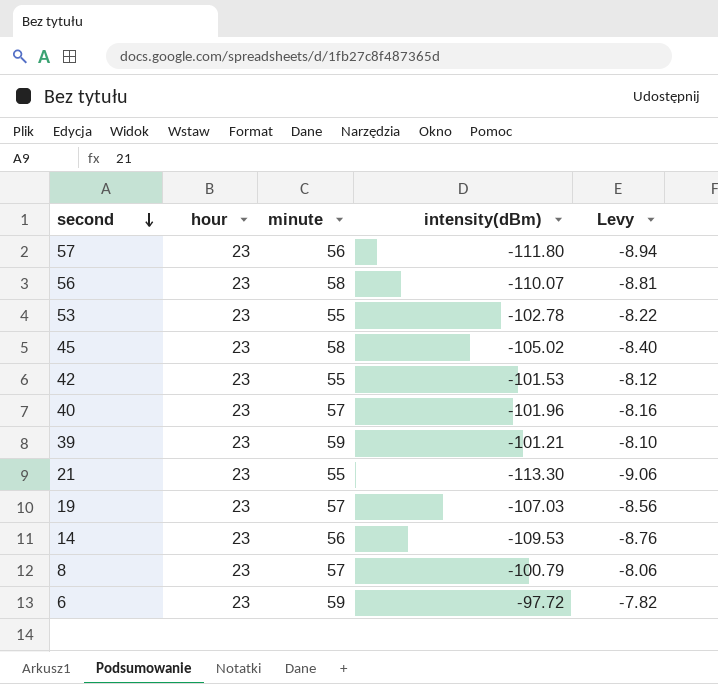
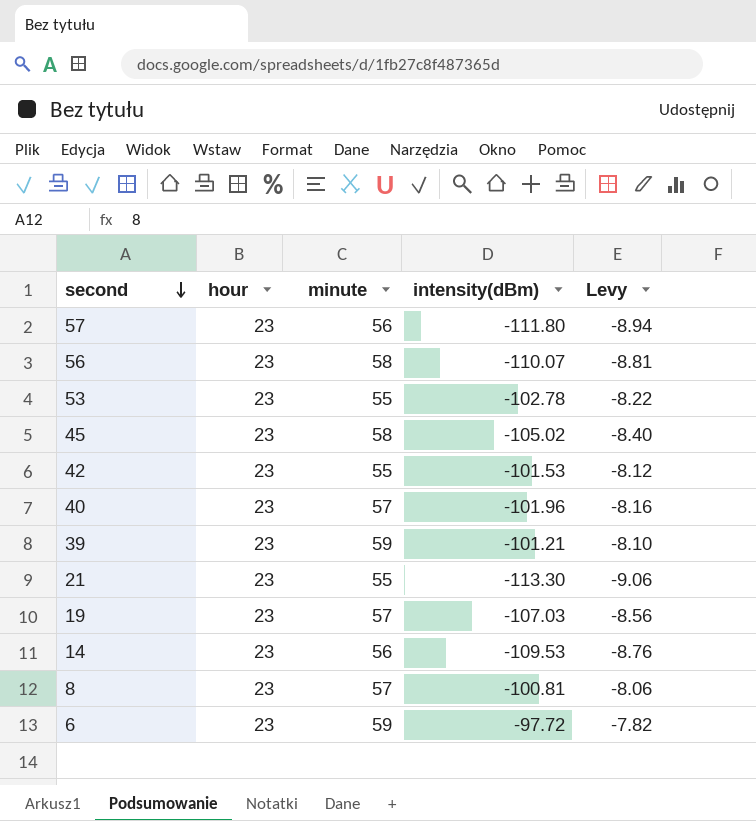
8 | intensity(dBm): -100.79 -> -100.81

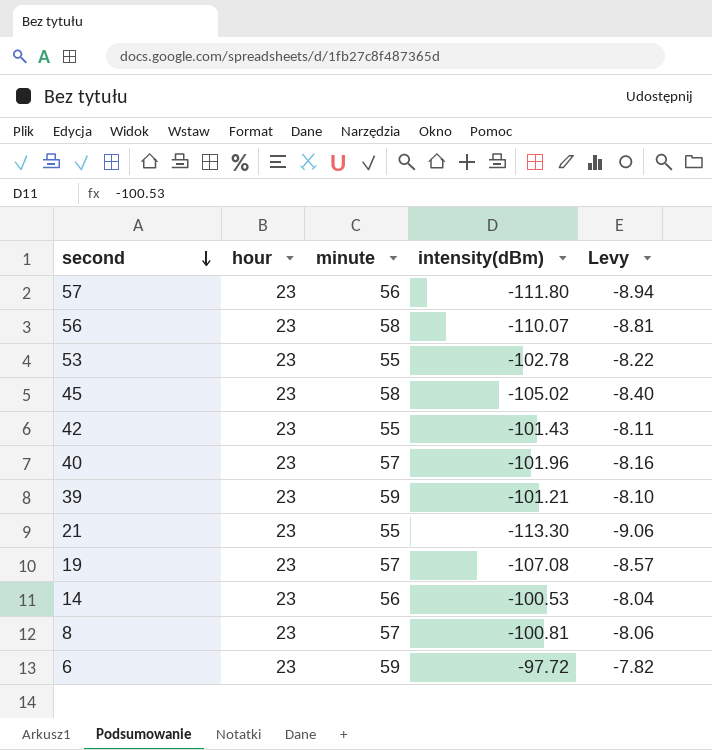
42 | intensity(dBm): -101.53 -> -101.43
42 | Levy: -8.12 -> -8.11
19 | intensity(dBm): -107.03 -> -107.08
19 | Levy: -8.56 -> -8.57
14 | intensity(dBm): -109.53 -> -100.53
14 | Levy: -8.76 -> -8.04

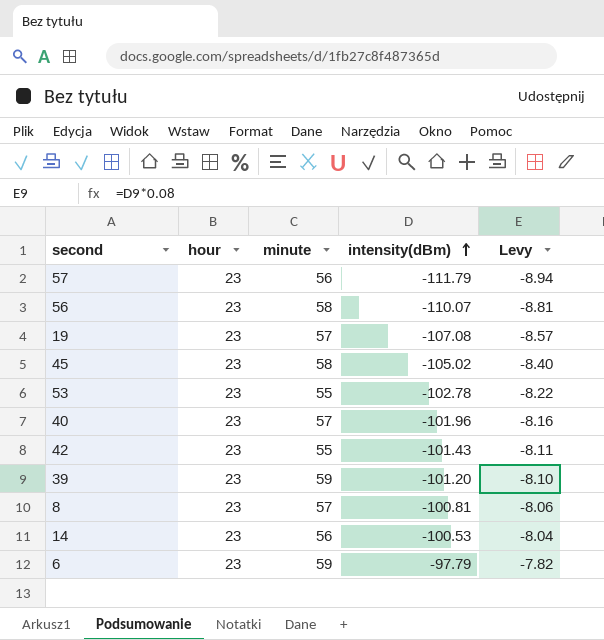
row order: second descending -> intensity(dBm) ascending
row 21: 23 | 55 | -113.30 | -9.06 -> none
57 | intensity(dBm): -111.80 -> -111.79
39 | intensity(dBm): -101.21 -> -101.20
6 | intensity(dBm): -97.72 -> -97.79

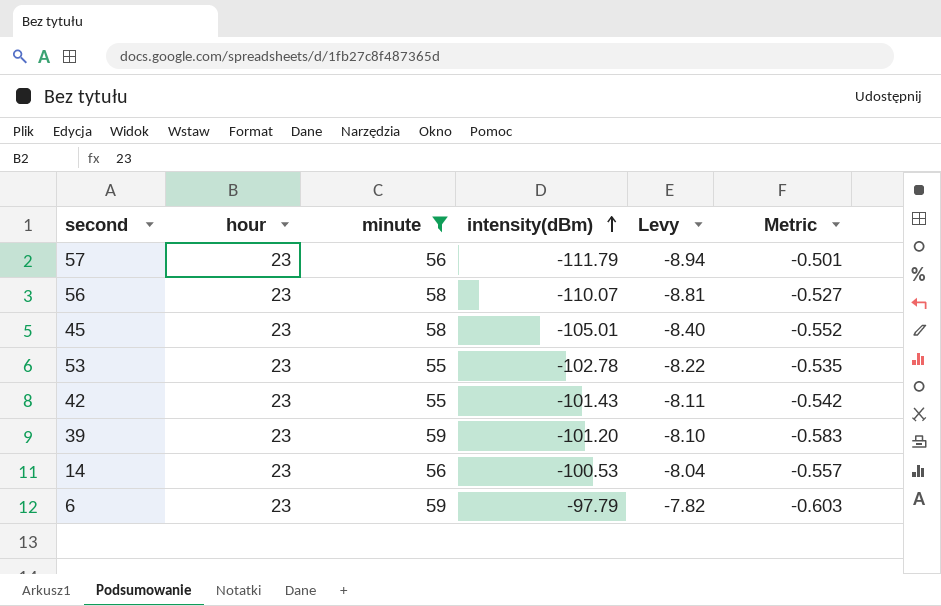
filter: none -> minute != 57
column Metric | formula: none -> [minute] / [intensity(dBm)]
45 | intensity(dBm): -105.02 -> -105.01

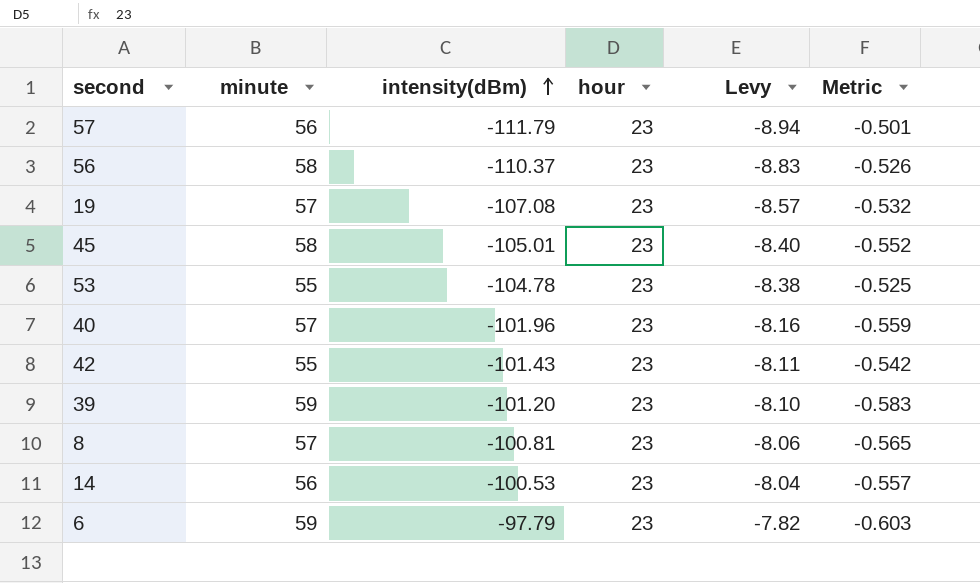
filter: minute != 57 -> none
column hour | position: 2 -> 4
56 | intensity(dBm): -110.07 -> -110.37
56 | Levy: -8.81 -> -8.83
56 | Metric: -0.527 -> -0.526
53 | intensity(dBm): -102.78 -> -104.78
53 | Levy: -8.22 -> -8.38
53 | Metric: -0.535 -> -0.525

